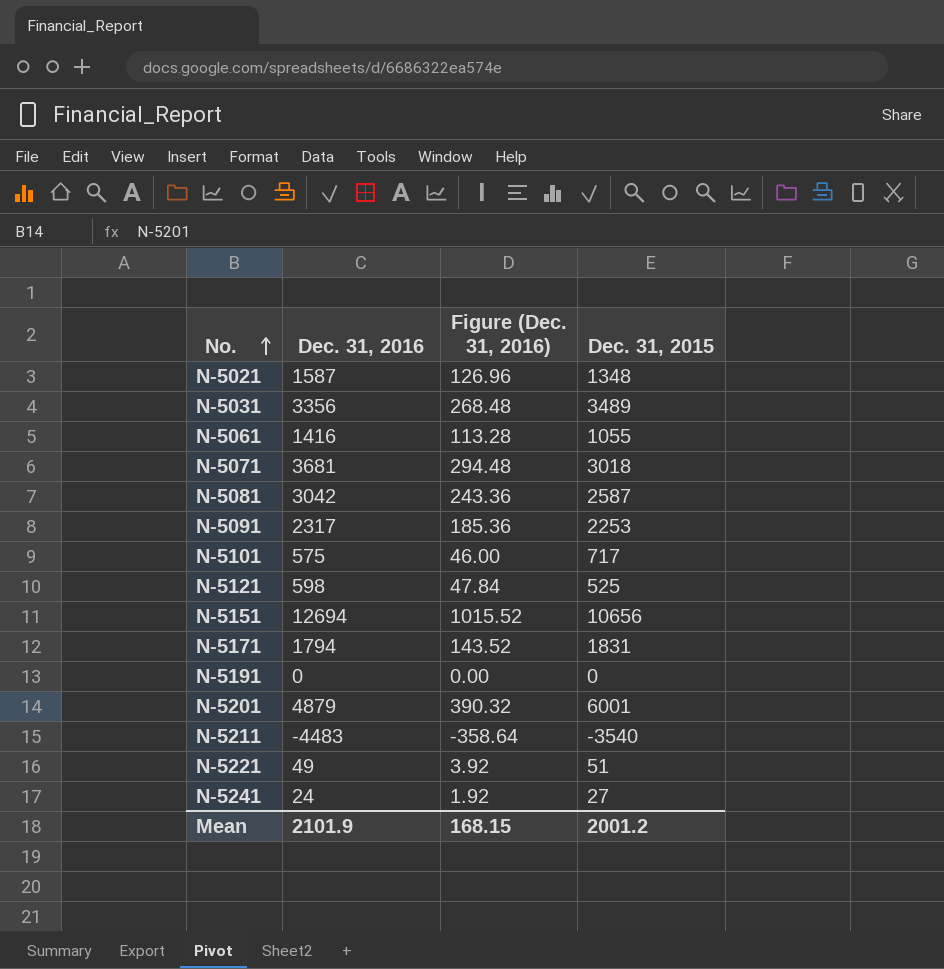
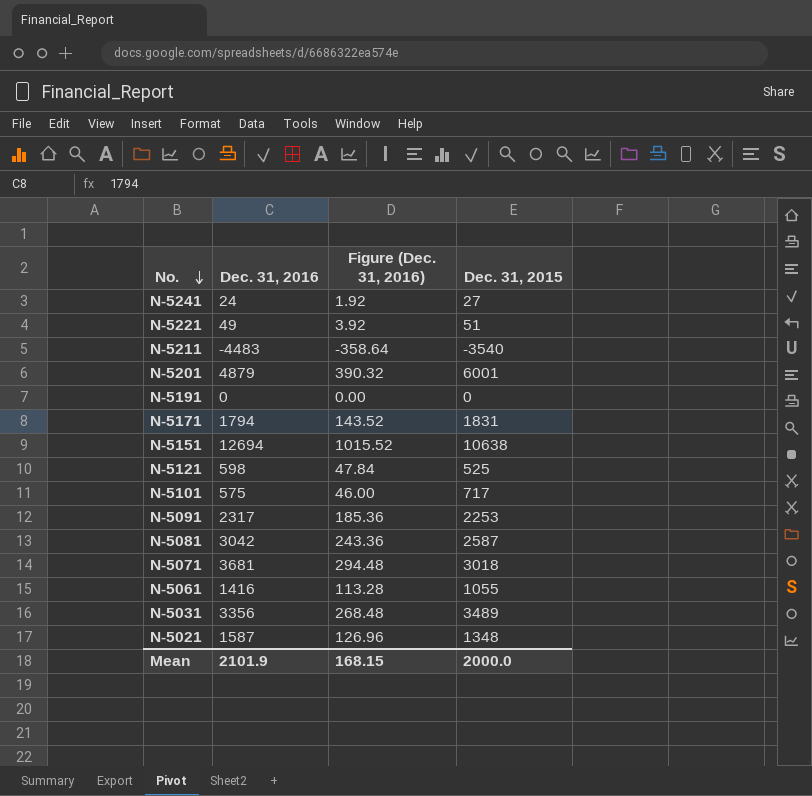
row order: No. ascending -> No. descending
N-5151 | Dec. 31, 2015: 10656 -> 10638
Mean | Dec. 31, 2015: 2001.2 -> 2000.0

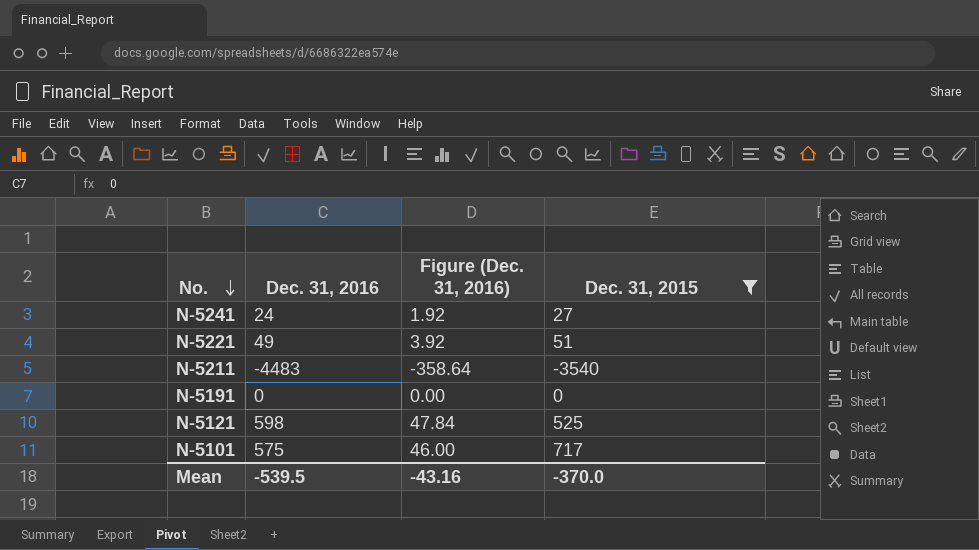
filter: none -> Dec. 31, 2015 <= 717
Mean | Dec. 31, 2016: 2101.9 -> -539.5
Mean | Figure (Dec. 31, 2016): 168.15 -> -43.16
Mean | Dec. 31, 2015: 2000.0 -> -370.0

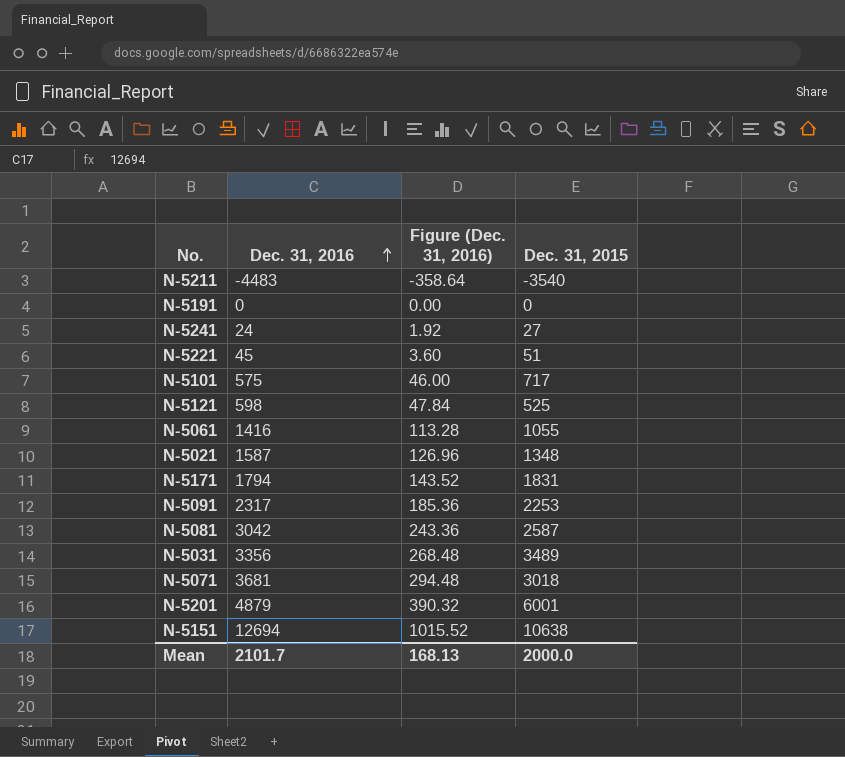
filter: Dec. 31, 2015 <= 717 -> none
row order: No. descending -> Dec. 31, 2016 ascending
N-5221 | Dec. 31, 2016: 49 -> 45
N-5221 | Figure (Dec. 31, 2016): 3.92 -> 3.60
Mean | Dec. 31, 2016: -539.5 -> 2101.7
Mean | Figure (Dec. 31, 2016): -43.16 -> 168.13
Mean | Dec. 31, 2015: -370.0 -> 2000.0

